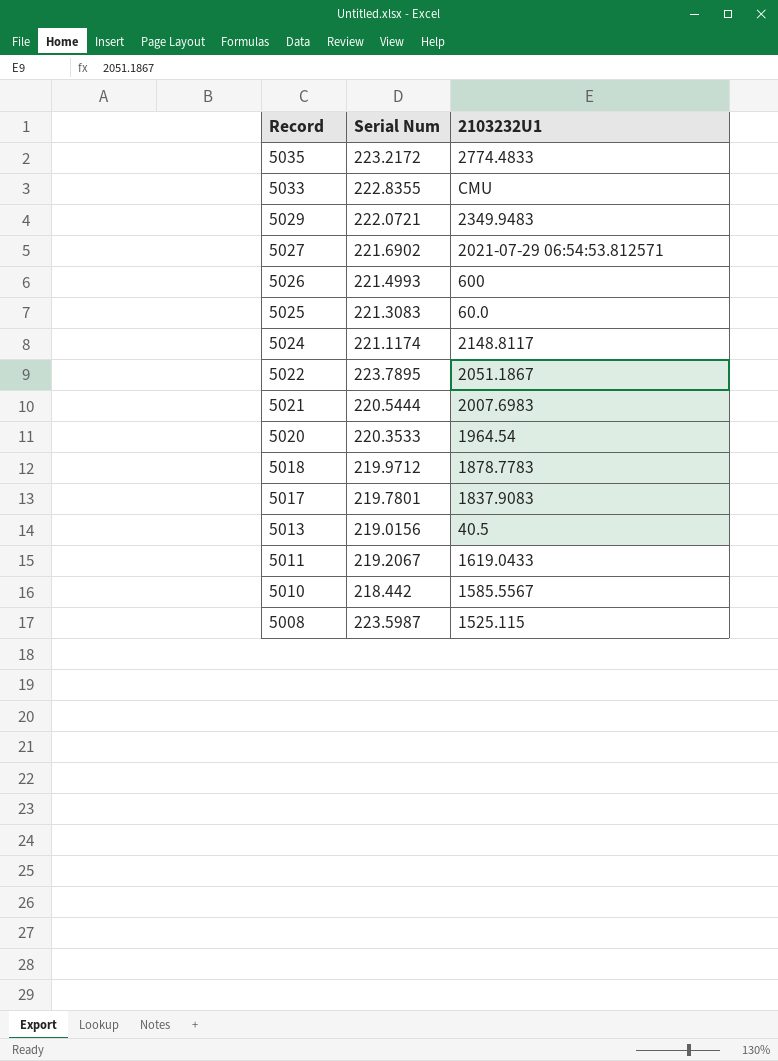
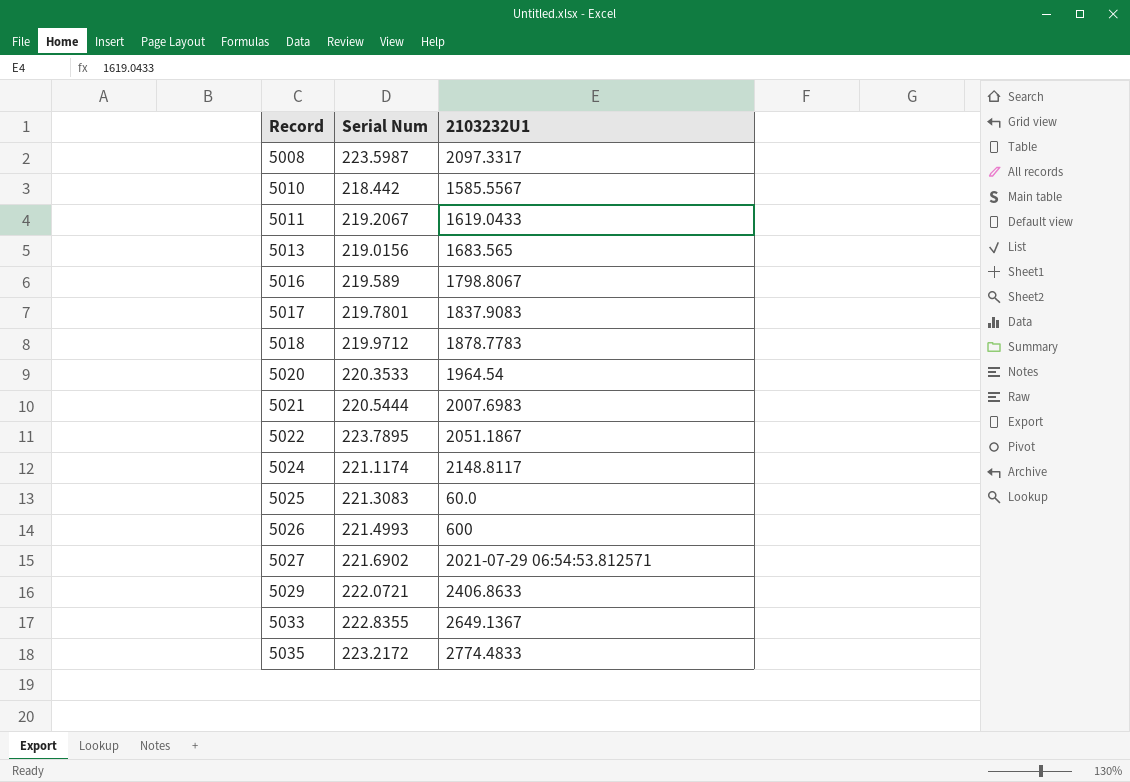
row order: Record descending -> Record ascending
5008 | 2103232U1: 1525.115 -> 2097.3317
5013 | 2103232U1: 40.5 -> 1683.565
row 5016: none -> 219.589 | 1798.8067
5029 | 2103232U1: 2349.9483 -> 2406.8633
5033 | 2103232U1: CMU -> 2649.1367

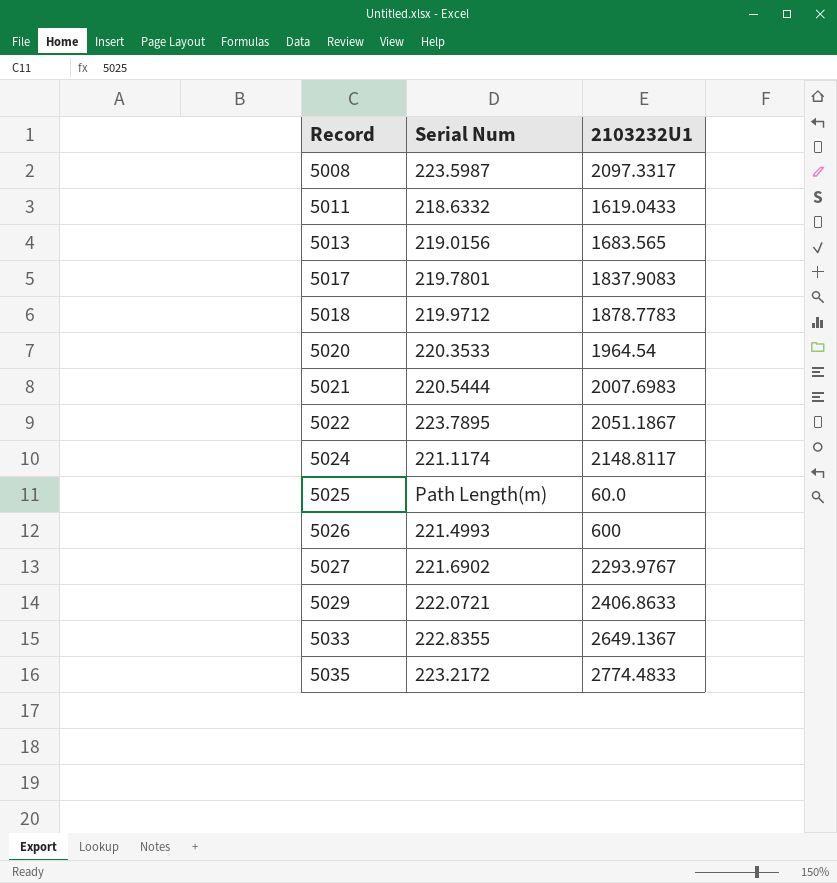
row 5010: 218.442 | 1585.5567 -> none
row 5016: 219.589 | 1798.8067 -> none
5011 | Serial Num: 219.2067 -> 218.6332
5025 | Serial Num: 221.3083 -> Path Length(m)
5027 | 2103232U1: 2021-07-29 06:54:53.812571 -> 2293.9767

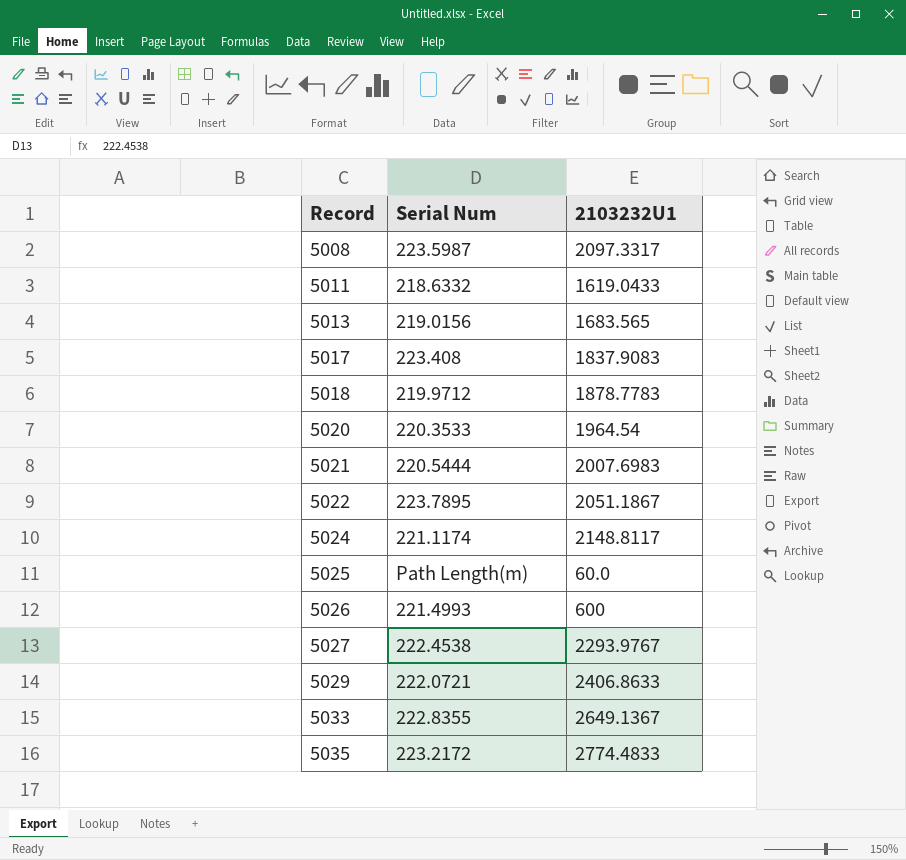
5017 | Serial Num: 219.7801 -> 223.408
5027 | Serial Num: 221.6902 -> 222.4538

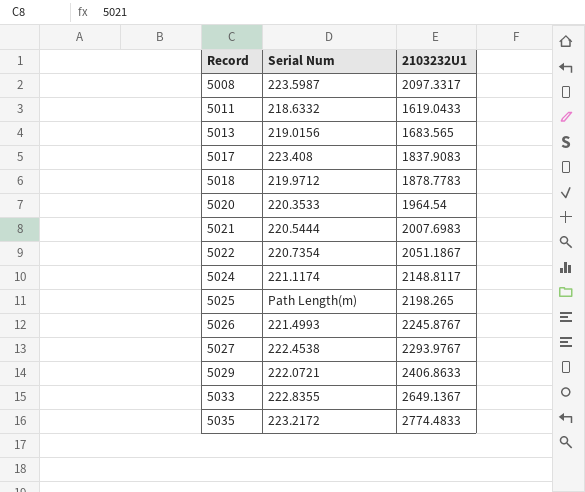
5022 | Serial Num: 223.7895 -> 220.7354
5025 | 2103232U1: 60.0 -> 2198.265
5026 | 2103232U1: 600 -> 2245.8767

